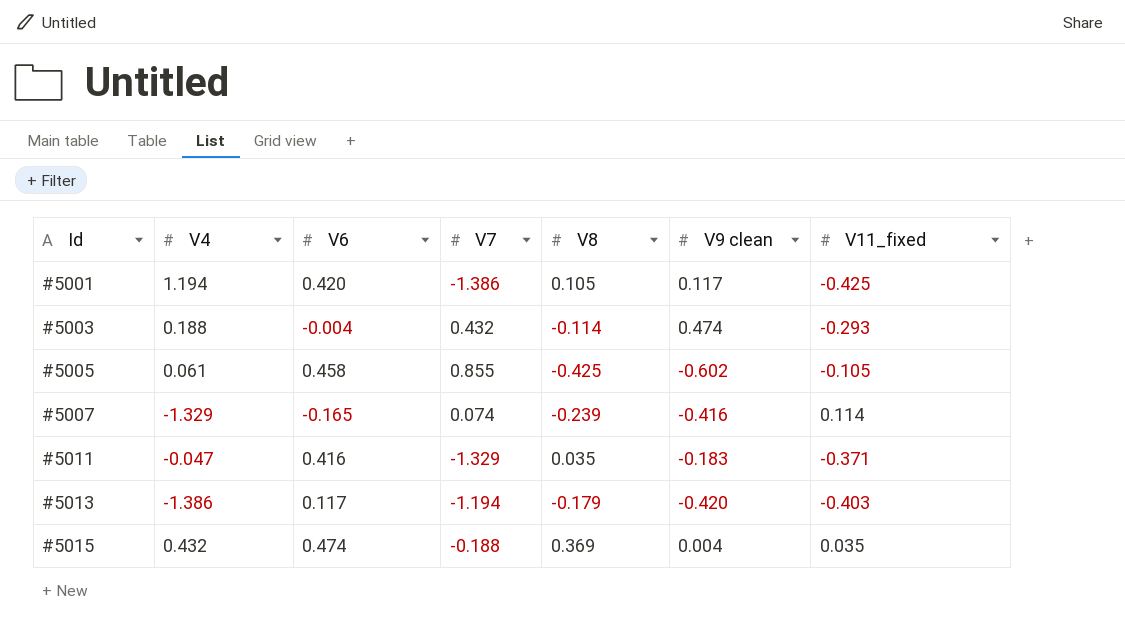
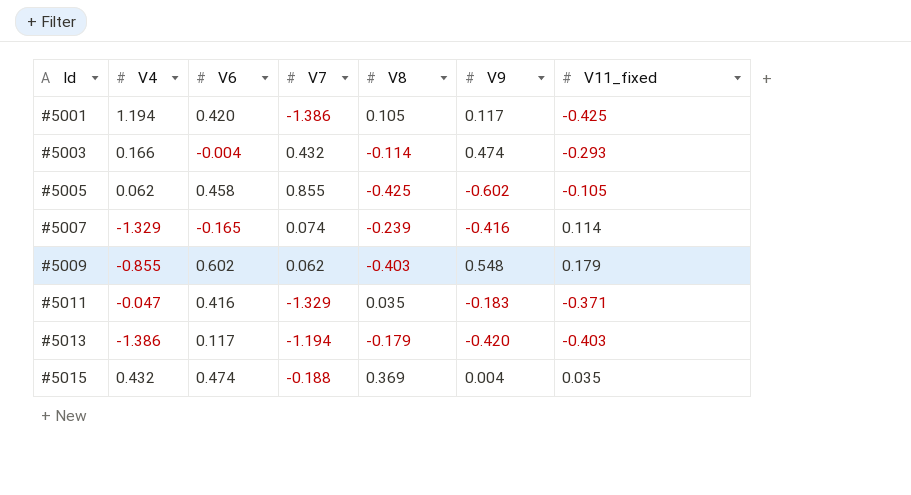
column name: V9 clean -> V9
#5003 | V4: 0.188 -> 0.166
#5005 | V4: 0.061 -> 0.062
row #5009: none -> -0.855 | 0.602 | 0.062 | -0.403 | 0.548 | 0.179

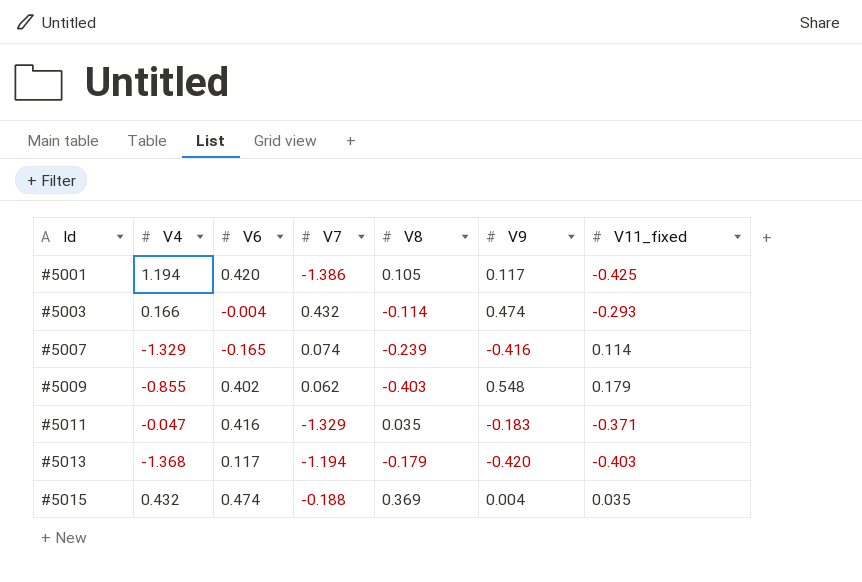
row #5005: 0.062 | 0.458 | 0.855 | -0.425 | -0.602 | -0.105 -> none
#5009 | V6: 0.602 -> 0.402
#5013 | V4: -1.386 -> -1.368

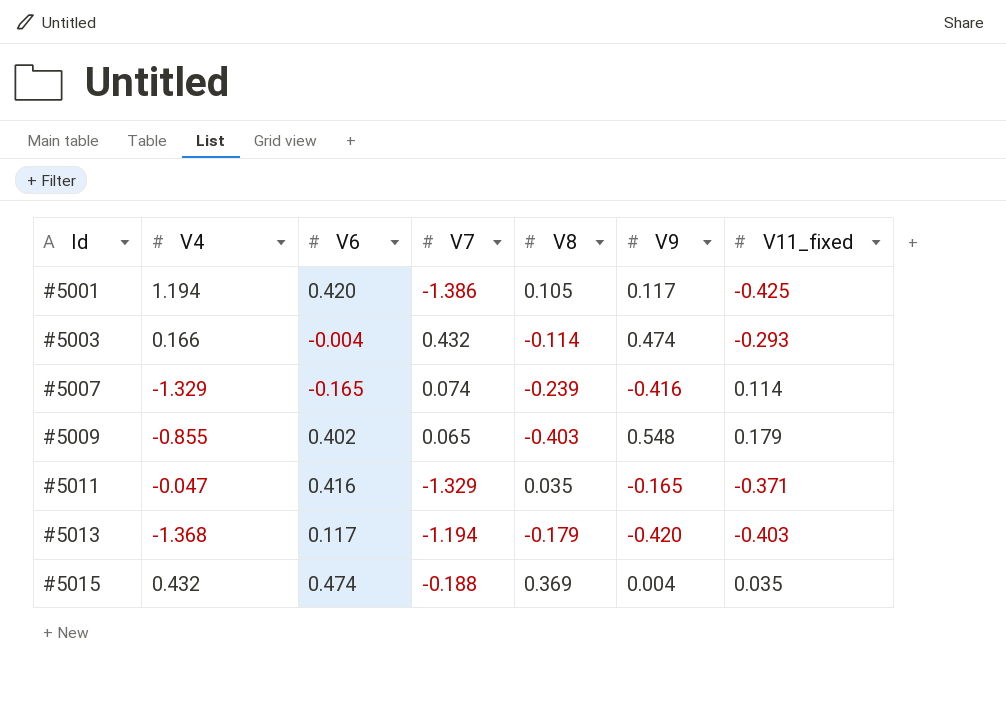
#5009 | V7: 0.062 -> 0.065
#5011 | V9: -0.183 -> -0.165

